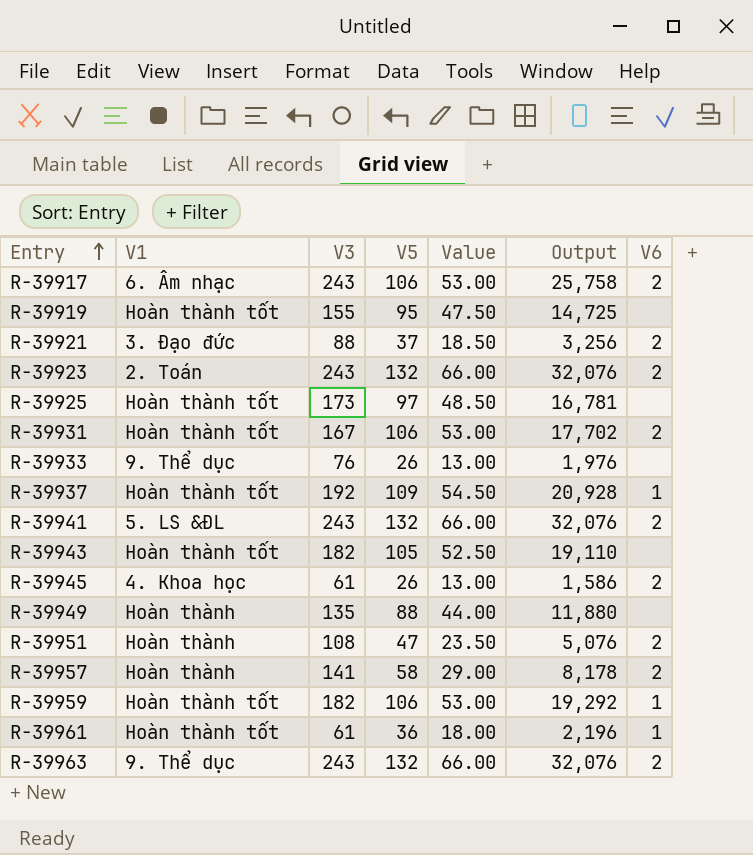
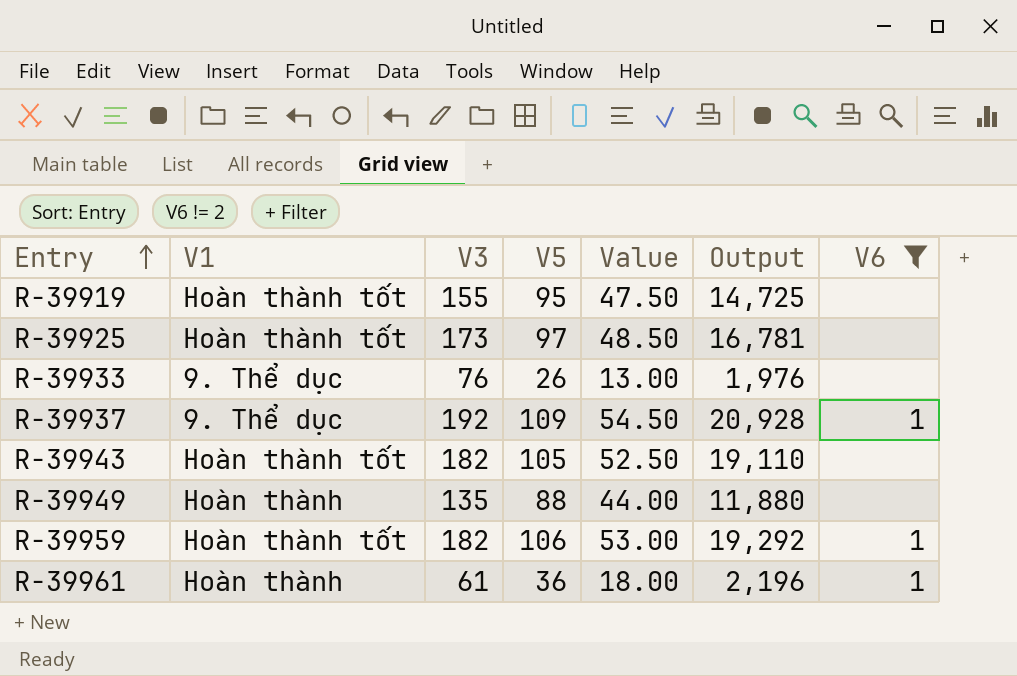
filter: none -> V6 != 2
R-39937 | V1: Hoàn thành tốt -> 9. Thể dục
R-39961 | V1: Hoàn thành tốt -> Hoàn thành

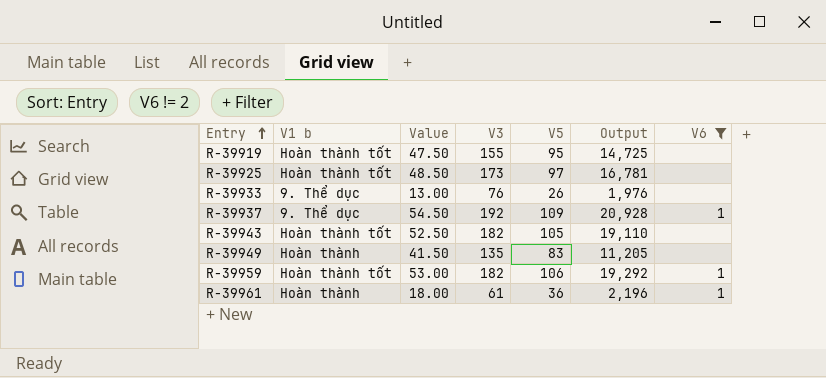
column name: V1 -> V1 b
column Value | position: 5 -> 3
R-39949 | Value: 44.00 -> 41.50
R-39949 | V5: 88 -> 83
R-39949 | Output: 11,880 -> 11,205

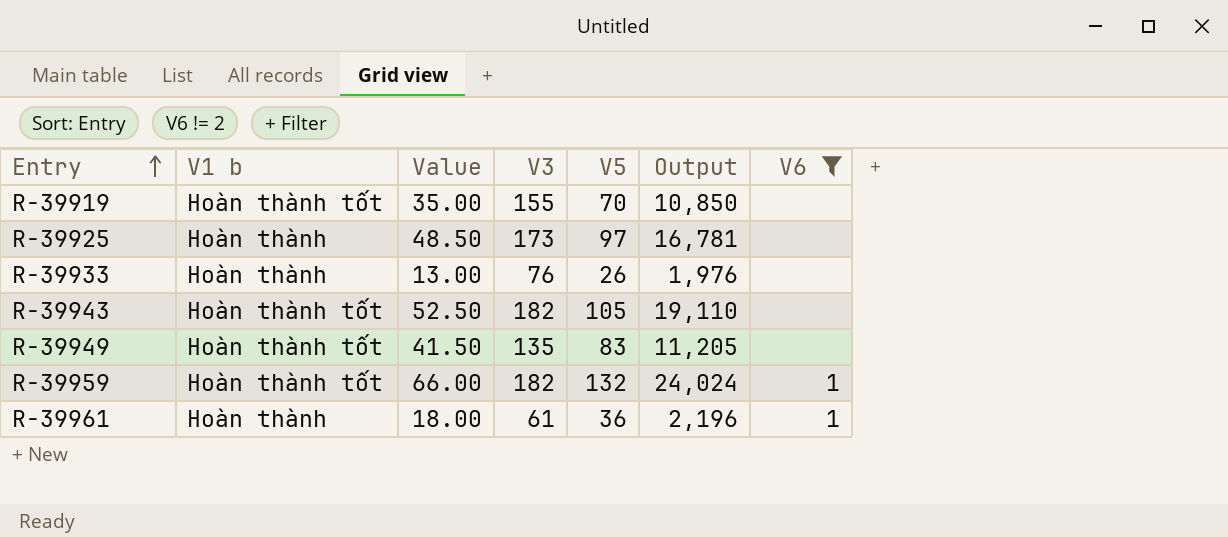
row R-39937: 9. Thể dục | 54.50 | 192 | 109 | 20,928 | 1 -> none
R-39919 | Value: 47.50 -> 35.00
R-39919 | V5: 95 -> 70
R-39919 | Output: 14,725 -> 10,850
R-39925 | V1 b: Hoàn thành tốt -> Hoàn thành
R-39933 | V1 b: 9. Thể dục -> Hoàn thành
R-39949 | V1 b: Hoàn thành -> Hoàn thành tốt
R-39959 | Value: 53.00 -> 66.00
R-39959 | V5: 106 -> 132
R-39959 | Output: 19,292 -> 24,024

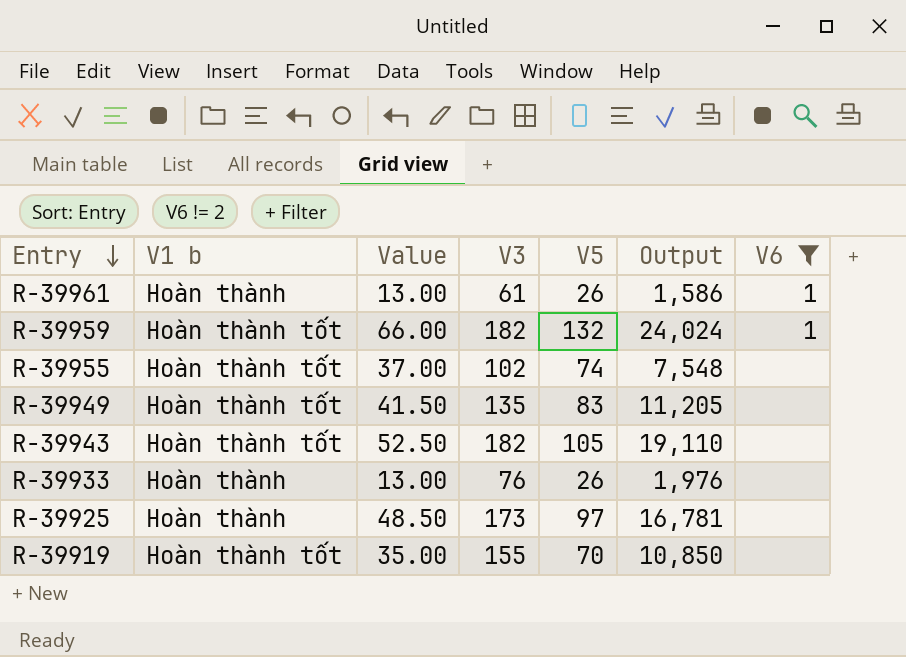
row order: Entry ascending -> Entry descending
R-39961 | Value: 18.00 -> 13.00
R-39961 | V5: 36 -> 26
R-39961 | Output: 2,196 -> 1,586
row R-39955: none -> Hoàn thành tốt | 37.00 | 102 | 74 | 7,548 | none

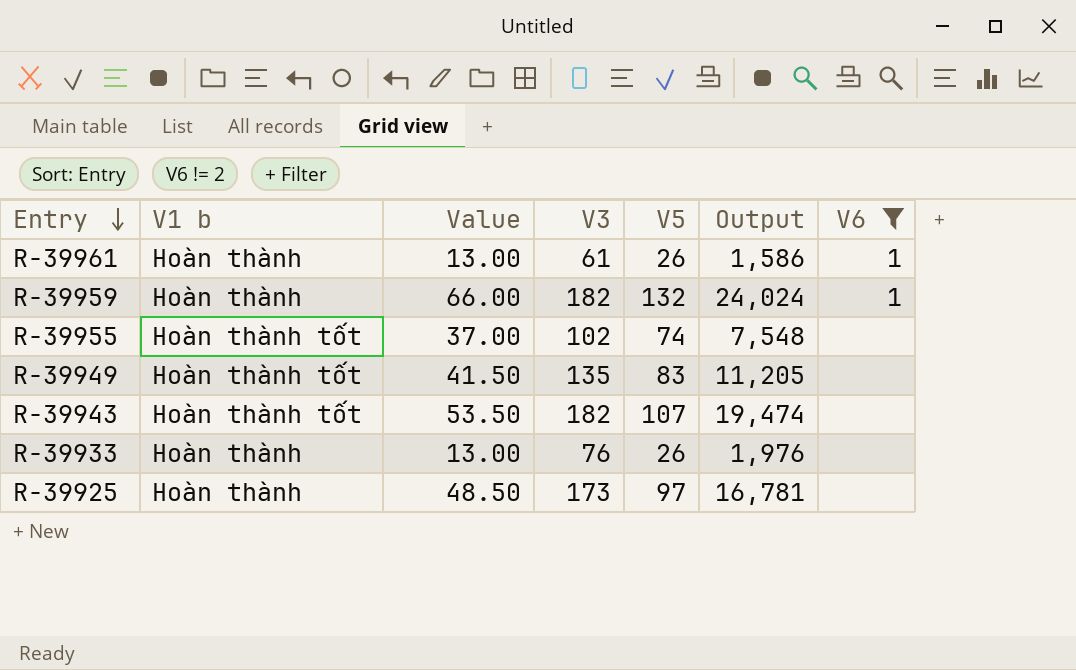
row R-39919: Hoàn thành tốt | 35.00 | 155 | 70 | 10,850 | none -> none
R-39959 | V1 b: Hoàn thành tốt -> Hoàn thành
R-39943 | Value: 52.50 -> 53.50
R-39943 | V5: 105 -> 107
R-39943 | Output: 19,110 -> 19,474

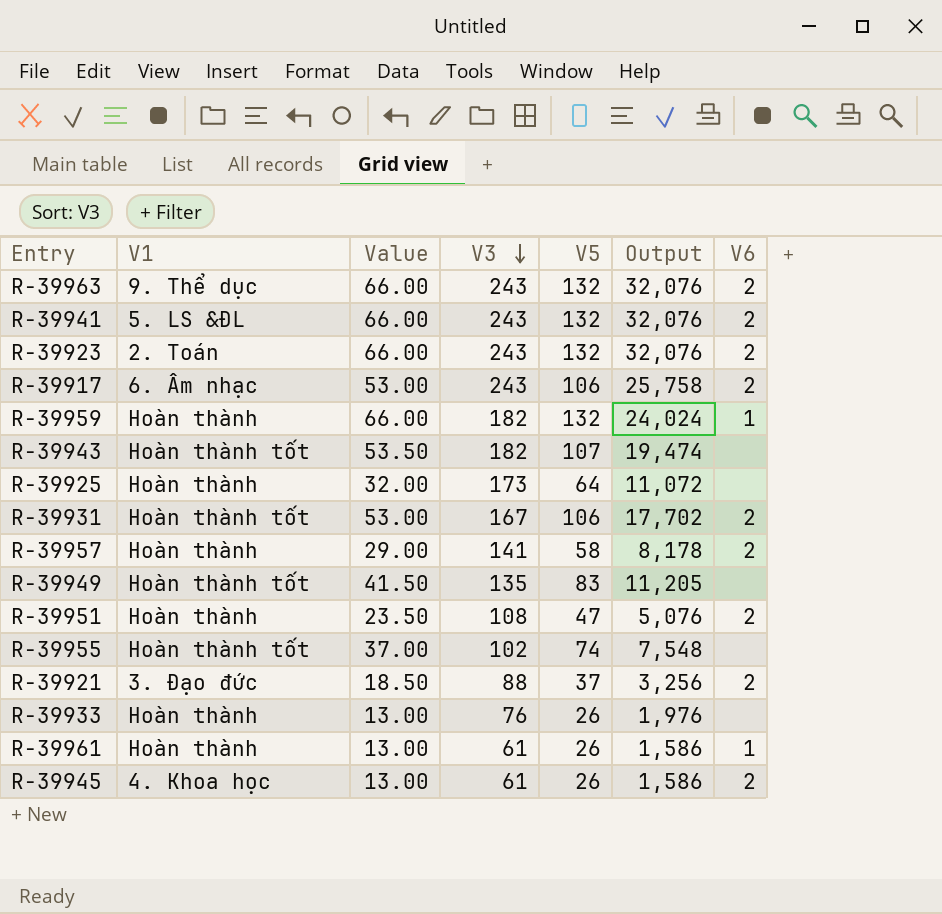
filter: V6 != 2 -> none
row order: Entry descending -> V3 descending
column name: V1 b -> V1
R-39925 | Value: 48.50 -> 32.00
R-39925 | V5: 97 -> 64
R-39925 | Output: 16,781 -> 11,072

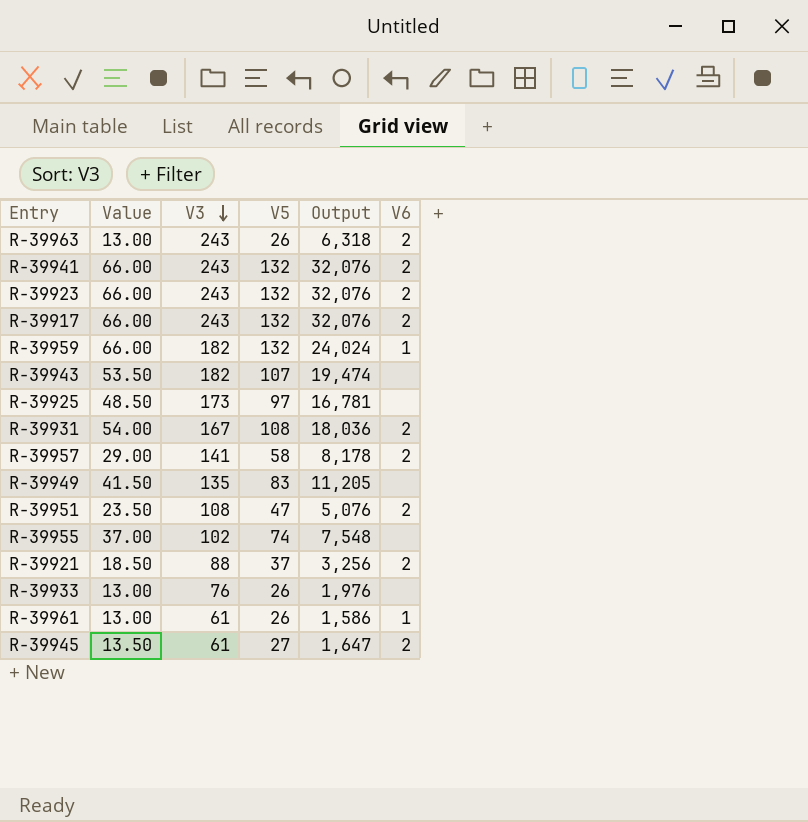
column V1 | position: 2 -> none
R-39963 | Value: 66.00 -> 13.00
R-39963 | V5: 132 -> 26
R-39963 | Output: 32,076 -> 6,318
R-39917 | Value: 53.00 -> 66.00
R-39917 | V5: 106 -> 132
R-39917 | Output: 25,758 -> 32,076
R-39925 | Value: 32.00 -> 48.50
R-39925 | V5: 64 -> 97
R-39925 | Output: 11,072 -> 16,781
R-39931 | Value: 53.00 -> 54.00
R-39931 | V5: 106 -> 108
R-39931 | Output: 17,702 -> 18,036
R-39945 | Value: 13.00 -> 13.50
R-39945 | V5: 26 -> 27
R-39945 | Output: 1,586 -> 1,647

